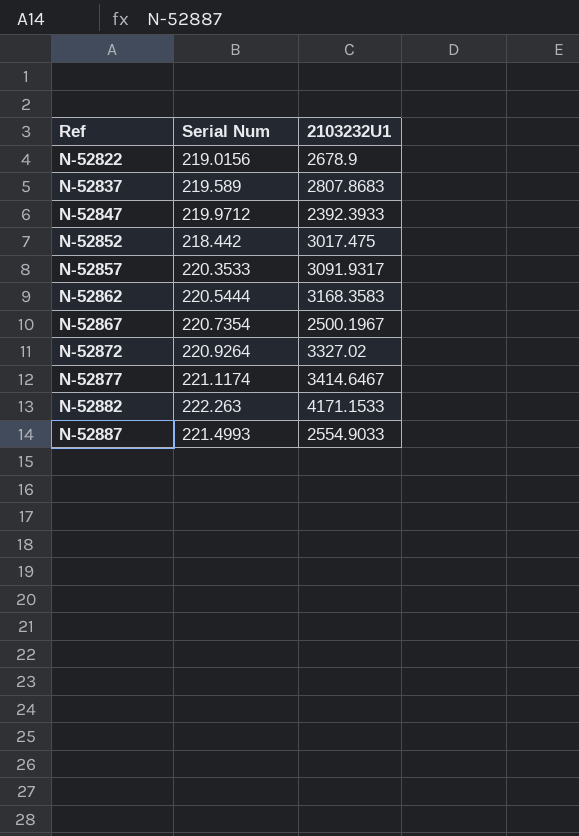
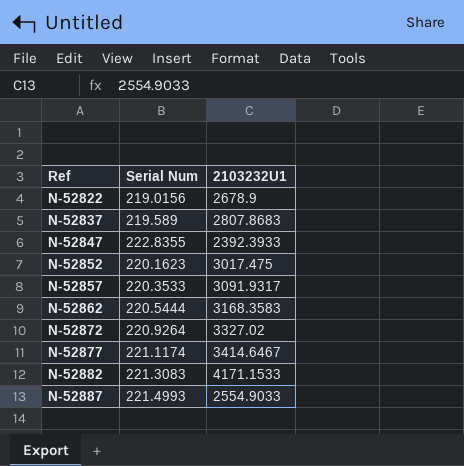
row N-52867: 220.7354 | 2500.1967 -> none
N-52847 | Serial Num: 219.9712 -> 222.8355
N-52852 | Serial Num: 218.442 -> 220.1623
N-52882 | Serial Num: 222.263 -> 221.3083

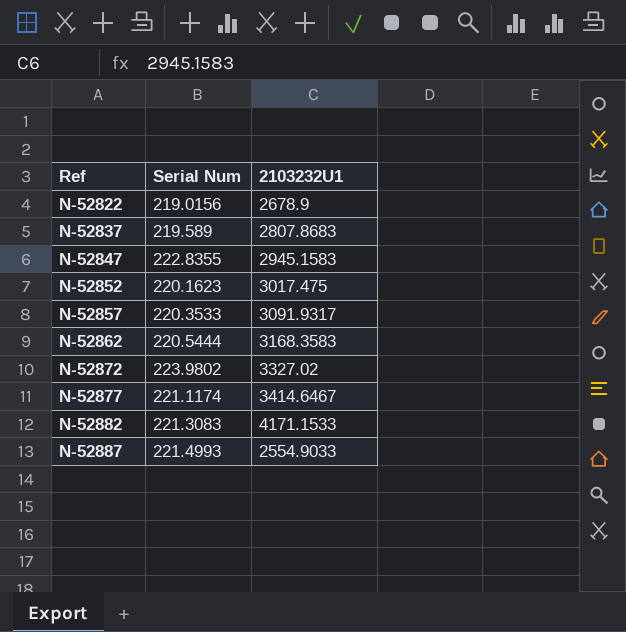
N-52847 | 2103232U1: 2392.3933 -> 2945.1583
N-52872 | Serial Num: 220.9264 -> 223.9802

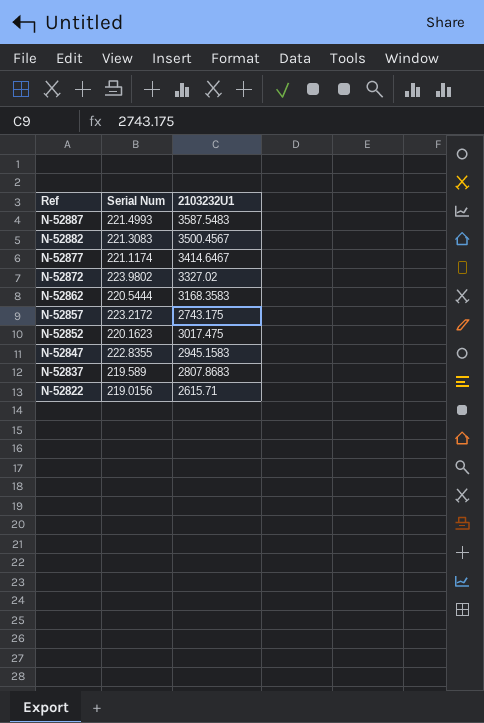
row order: Ref ascending -> Ref descending
N-52887 | 2103232U1: 2554.9033 -> 3587.5483
N-52882 | 2103232U1: 4171.1533 -> 3500.4567
N-52857 | Serial Num: 220.3533 -> 223.2172
N-52857 | 2103232U1: 3091.9317 -> 2743.175
N-52822 | 2103232U1: 2678.9 -> 2615.71

